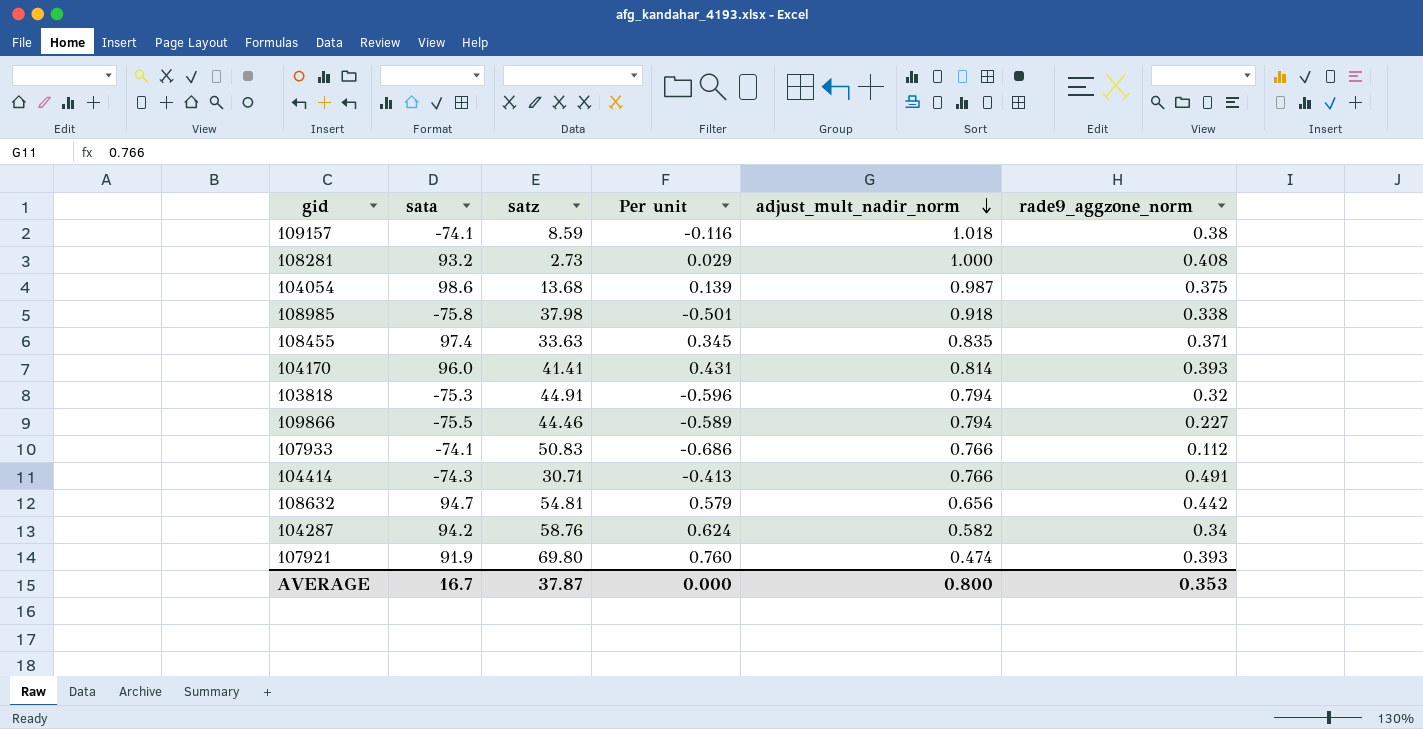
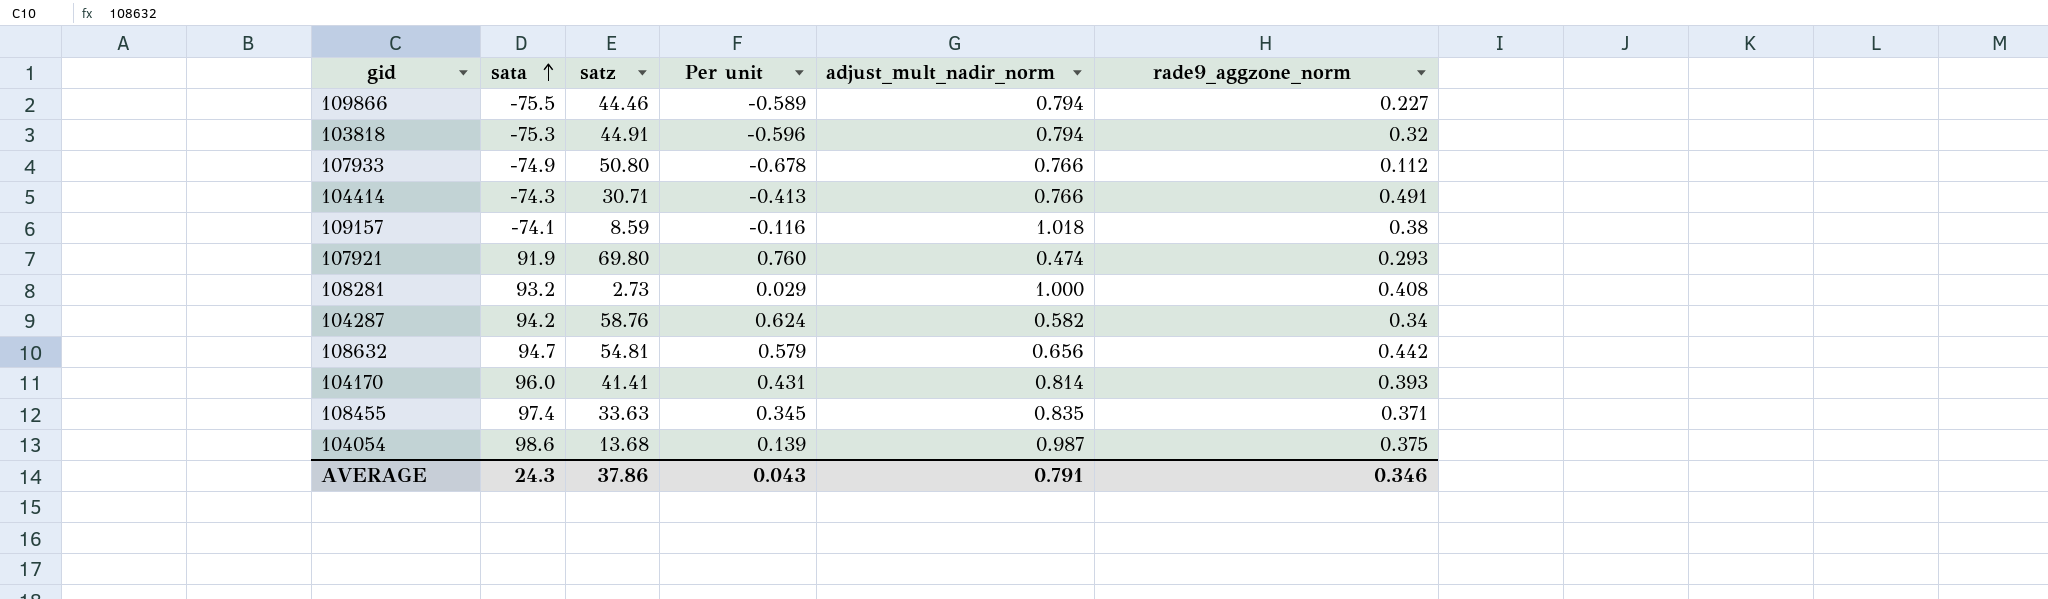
row order: adjust_mult_nadir_norm descending -> sata ascending
row 108985: -75.8 | 37.98 | -0.501 | 0.918 | 0.338 -> none
107933 | sata: -74.1 -> -74.9
107933 | satz: 50.83 -> 50.80
107933 | Per unit: -0.686 -> -0.678
107921 | rade9_aggzone_norm: 0.393 -> 0.293
AVERAGE | sata: 16.7 -> 24.3
AVERAGE | satz: 37.87 -> 37.86
AVERAGE | Per unit: 0.000 -> 0.043
AVERAGE | adjust_mult_nadir_norm: 0.800 -> 0.791
AVERAGE | rade9_aggzone_norm: 0.353 -> 0.346

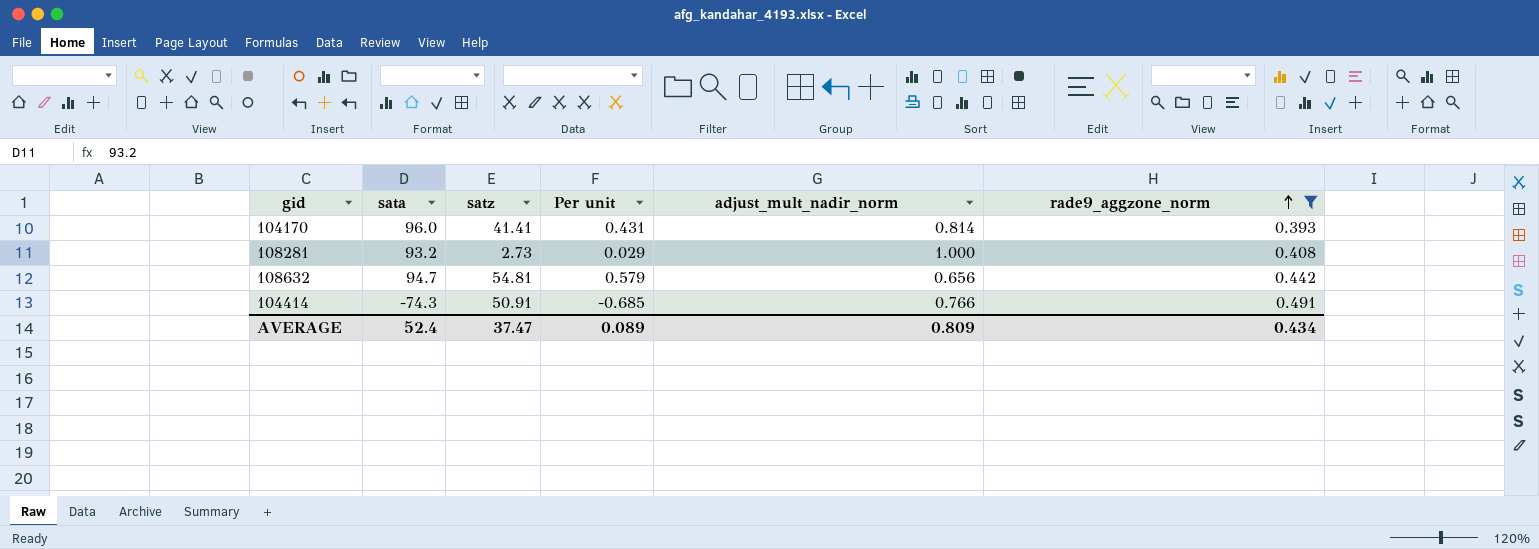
filter: none -> rade9_aggzone_norm >= 0.393
row order: sata ascending -> rade9_aggzone_norm ascending
104414 | satz: 30.71 -> 50.91
104414 | Per unit: -0.413 -> -0.685
AVERAGE | sata: 24.3 -> 52.4
AVERAGE | satz: 37.86 -> 37.47
AVERAGE | Per unit: 0.043 -> 0.089
AVERAGE | adjust_mult_nadir_norm: 0.791 -> 0.809
AVERAGE | rade9_aggzone_norm: 0.346 -> 0.434

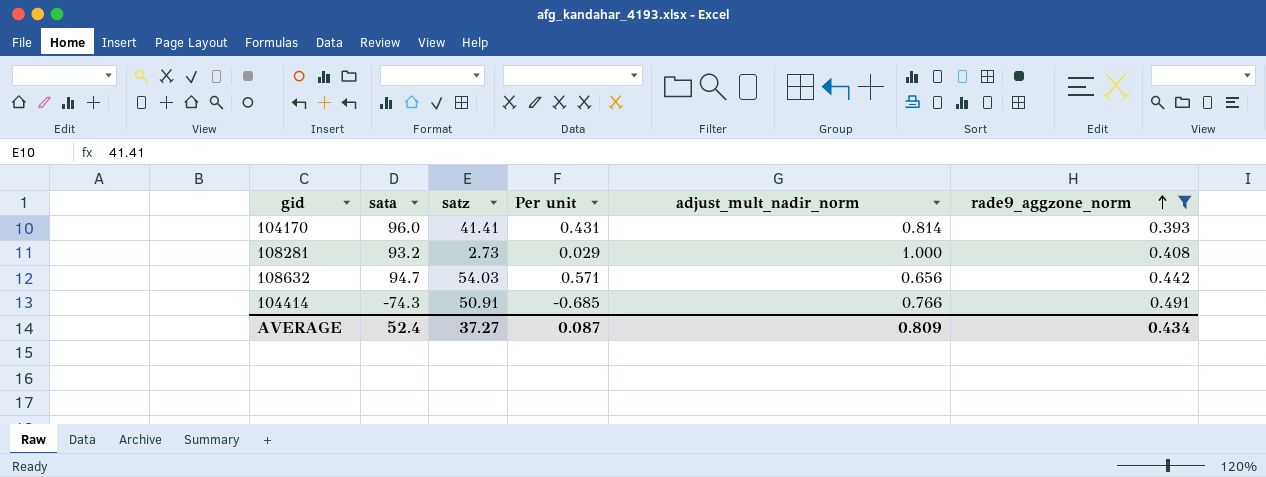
108632 | satz: 54.81 -> 54.03
108632 | Per unit: 0.579 -> 0.571
AVERAGE | satz: 37.47 -> 37.27
AVERAGE | Per unit: 0.089 -> 0.087

